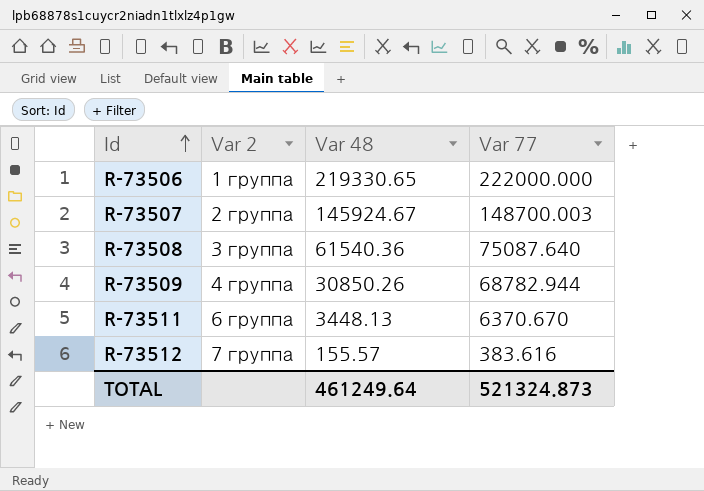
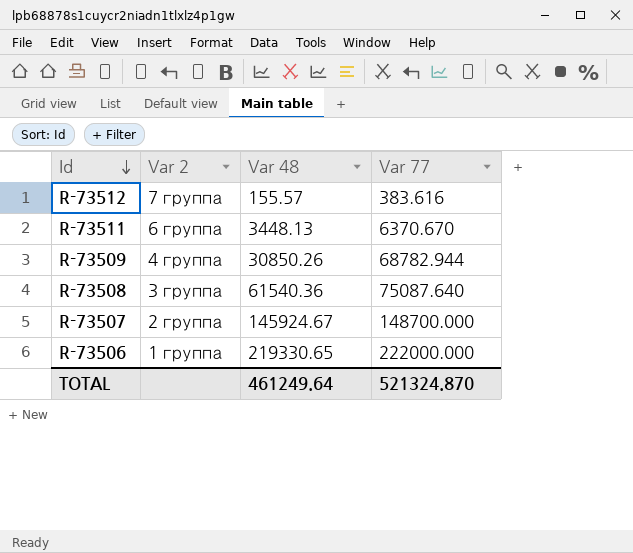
row order: Id ascending -> Id descending
R-73507 | Var 77: 148700.003 -> 148700.000
TOTAL | Var 77: 521324.873 -> 521324.870

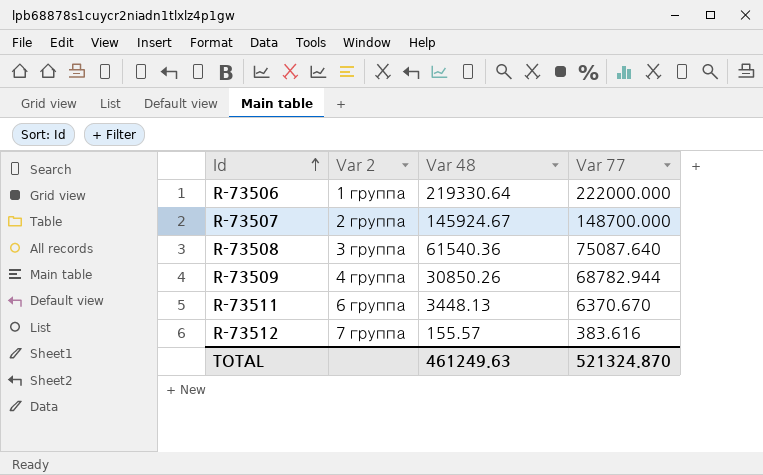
row order: Id descending -> Id ascending
R-73506 | Var 48: 219330.65 -> 219330.64
TOTAL | Var 48: 461249.64 -> 461249.63

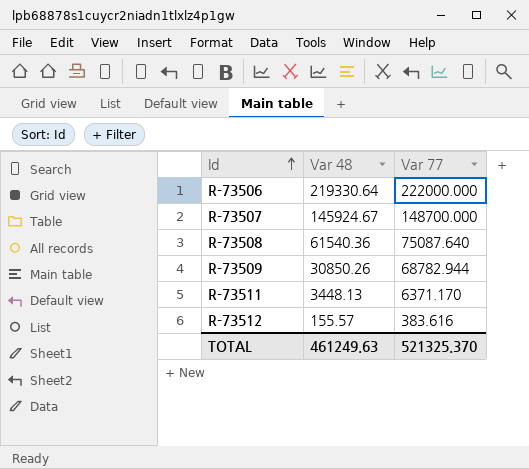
column Var 2 | position: 2 -> none
R-73511 | Var 77: 6370.670 -> 6371.170
TOTAL | Var 77: 521324.870 -> 521325.370

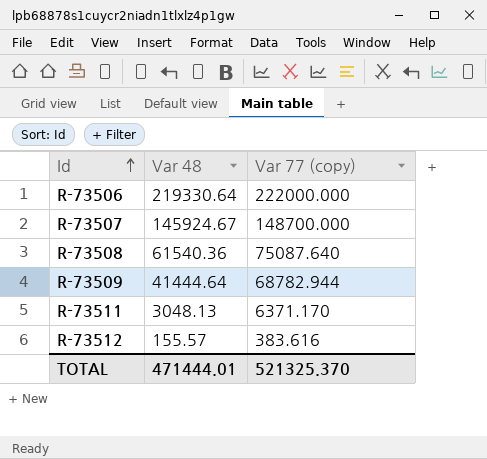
column name: Var 77 -> Var 77 (copy)
R-73509 | Var 48: 30850.26 -> 41444.64
R-73511 | Var 48: 3448.13 -> 3048.13
TOTAL | Var 48: 461249.63 -> 471444.01

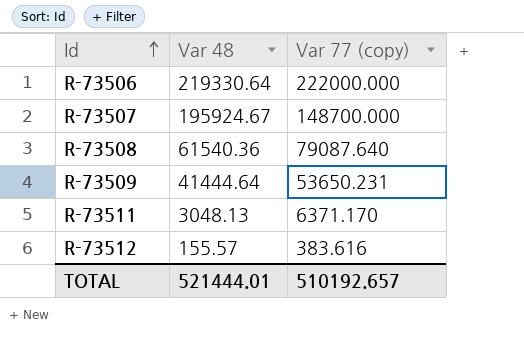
R-73507 | Var 48: 145924.67 -> 195924.67
R-73508 | Var 77 (copy): 75087.640 -> 79087.640
R-73509 | Var 77 (copy): 68782.944 -> 53650.231
TOTAL | Var 48: 471444.01 -> 521444.01
TOTAL | Var 77 (copy): 521325.370 -> 510192.657

